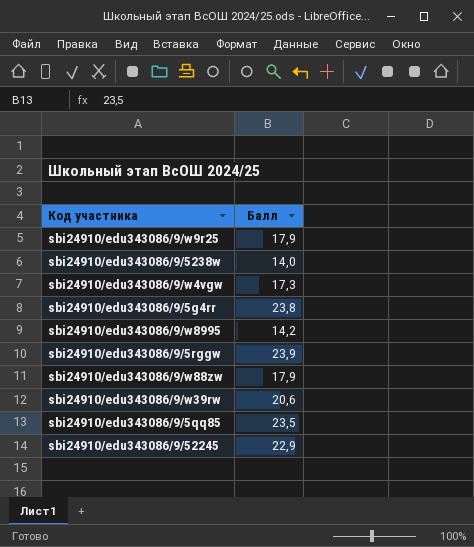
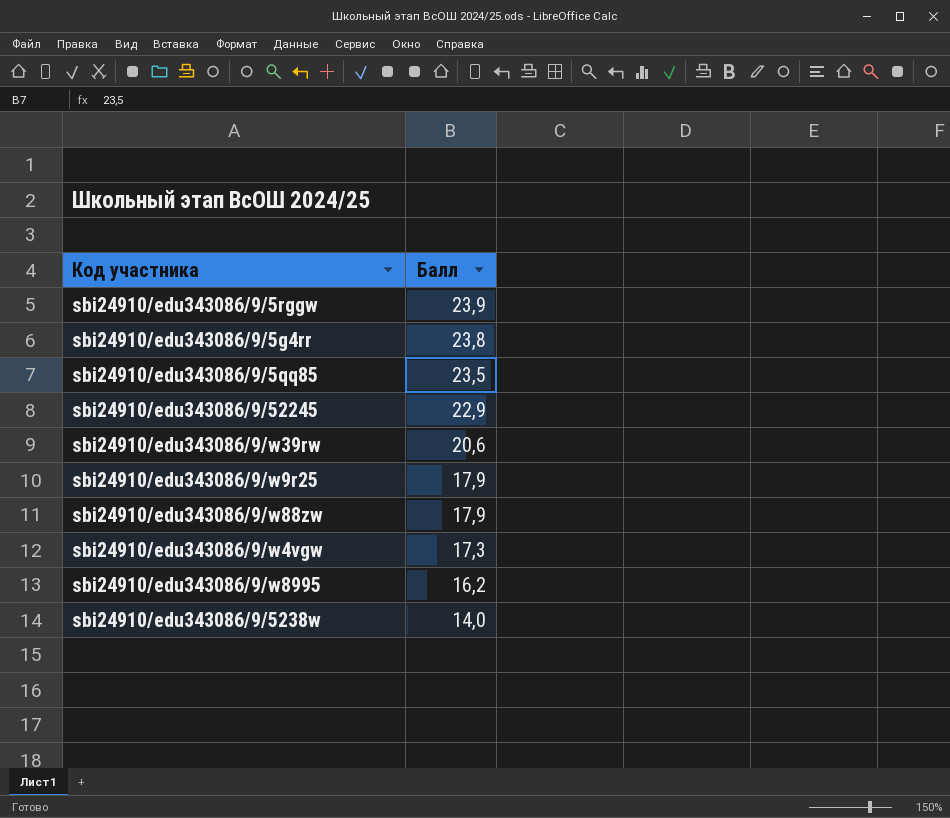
row order: none -> Балл descending
sbi24910/edu343086/9/w8995 | Балл: 14,2 -> 16,2

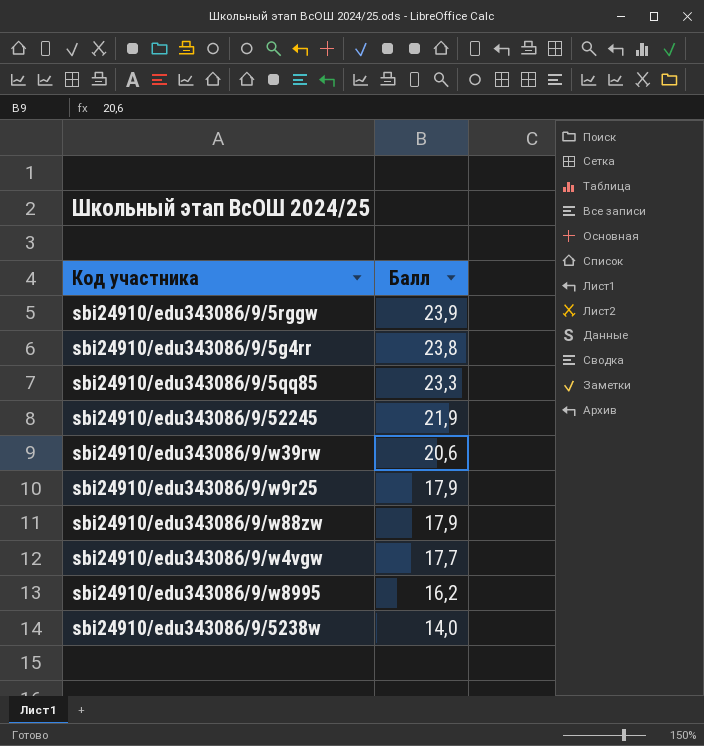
sbi24910/edu343086/9/5qq85 | Балл: 23,5 -> 23,3
sbi24910/edu343086/9/52245 | Балл: 22,9 -> 21,9
sbi24910/edu343086/9/w4vgw | Балл: 17,3 -> 17,7

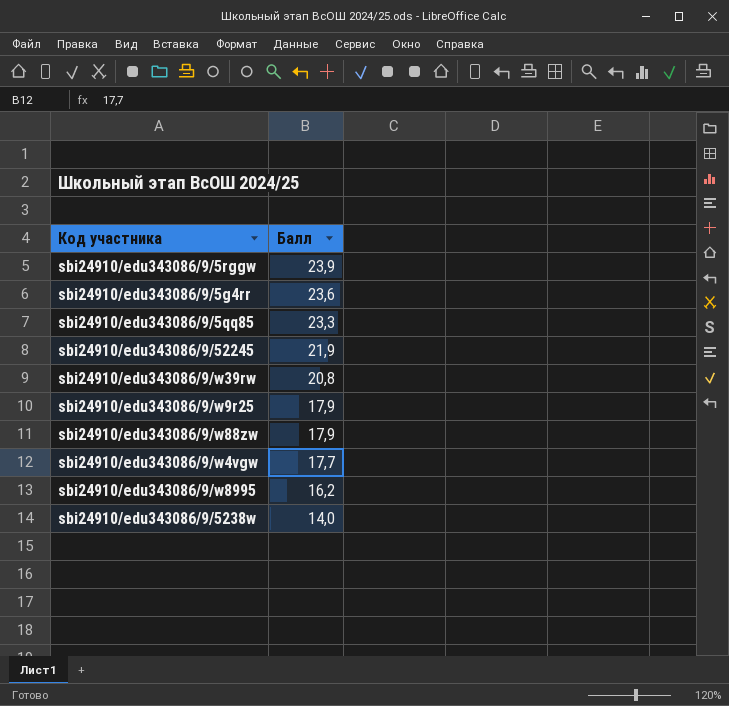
sbi24910/edu343086/9/5g4rr | Балл: 23,8 -> 23,6
sbi24910/edu343086/9/w39rw | Балл: 20,6 -> 20,8

